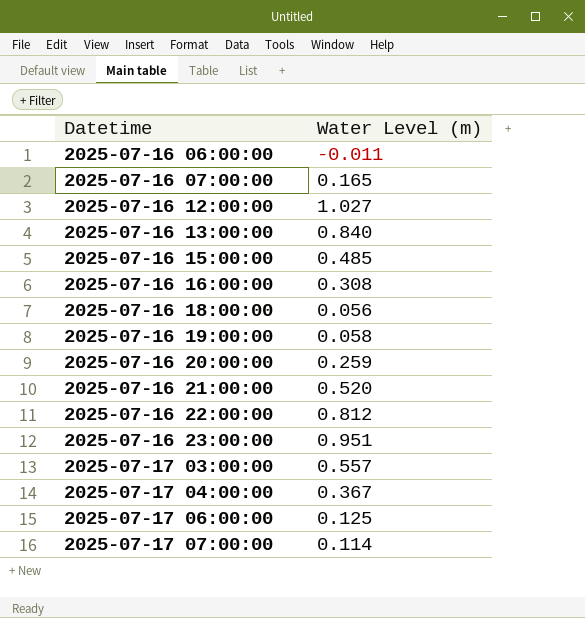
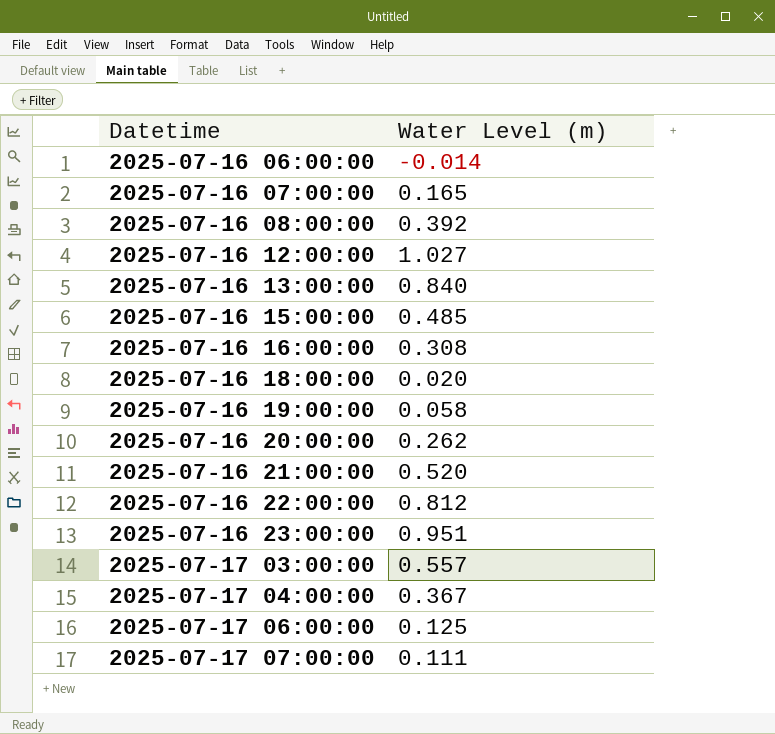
2025-07-16 06:00:00 | Water Level (m): -0.011 -> -0.014
row 2025-07-16 08:00:00: none -> 0.392
2025-07-16 18:00:00 | Water Level (m): 0.056 -> 0.020
2025-07-16 20:00:00 | Water Level (m): 0.259 -> 0.262
2025-07-17 07:00:00 | Water Level (m): 0.114 -> 0.111

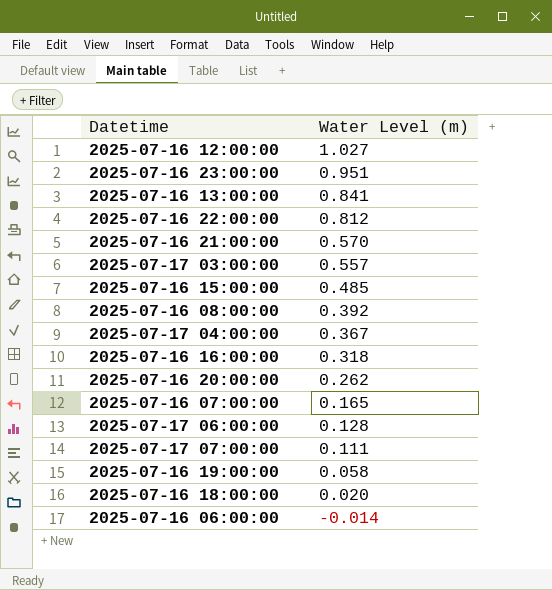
row order: Datetime ascending -> Water Level (m) descending
2025-07-16 13:00:00 | Water Level (m): 0.840 -> 0.841
2025-07-16 21:00:00 | Water Level (m): 0.520 -> 0.570
2025-07-16 16:00:00 | Water Level (m): 0.308 -> 0.318
2025-07-17 06:00:00 | Water Level (m): 0.125 -> 0.128

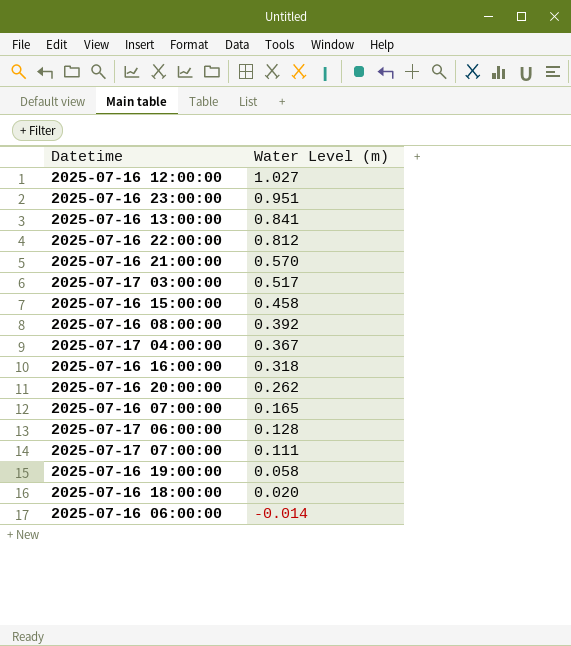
2025-07-17 03:00:00 | Water Level (m): 0.557 -> 0.517
2025-07-16 15:00:00 | Water Level (m): 0.485 -> 0.458

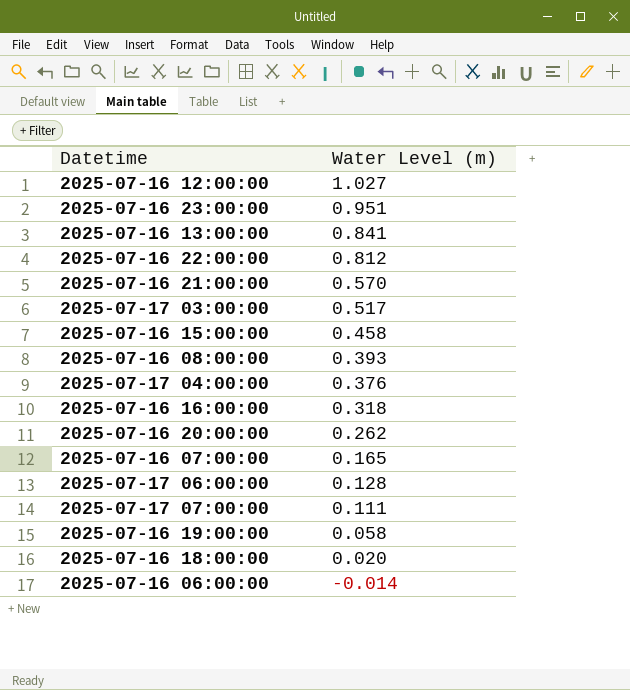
2025-07-16 08:00:00 | Water Level (m): 0.392 -> 0.393
2025-07-17 04:00:00 | Water Level (m): 0.367 -> 0.376

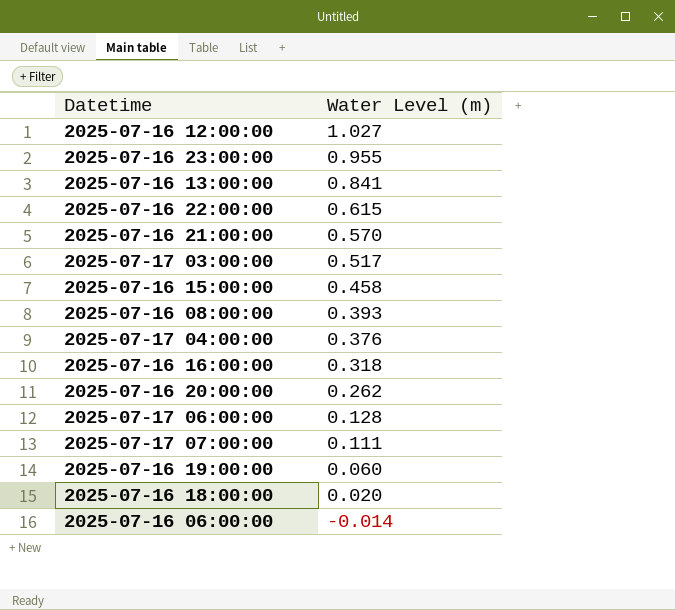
row 2025-07-16 07:00:00: 0.165 -> none
2025-07-16 23:00:00 | Water Level (m): 0.951 -> 0.955
2025-07-16 22:00:00 | Water Level (m): 0.812 -> 0.615
2025-07-16 19:00:00 | Water Level (m): 0.058 -> 0.060

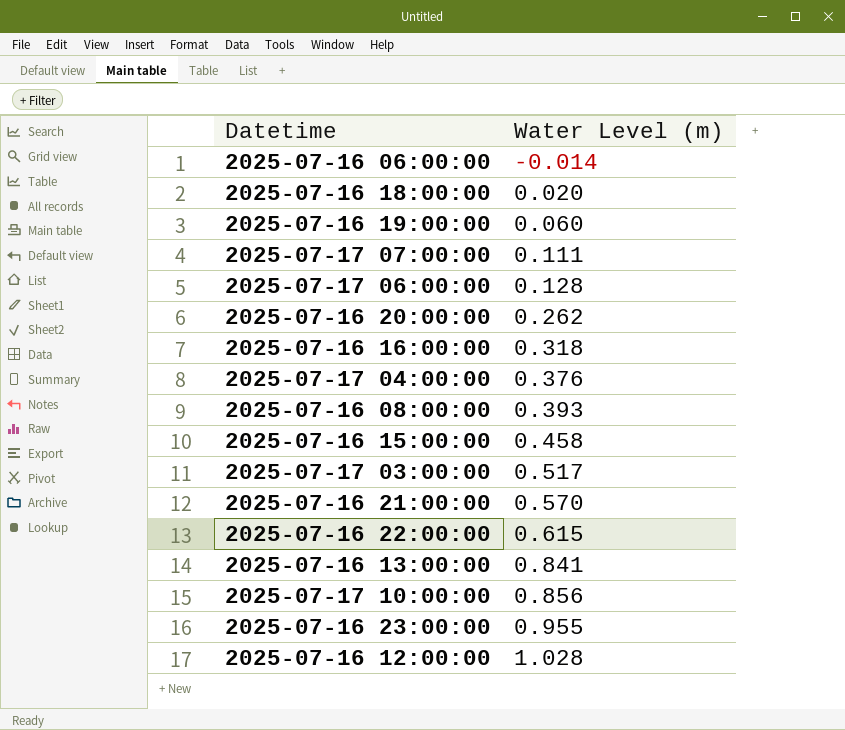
row order: Water Level (m) descending -> Water Level (m) ascending
row 2025-07-17 10:00:00: none -> 0.856
2025-07-16 12:00:00 | Water Level (m): 1.027 -> 1.028

